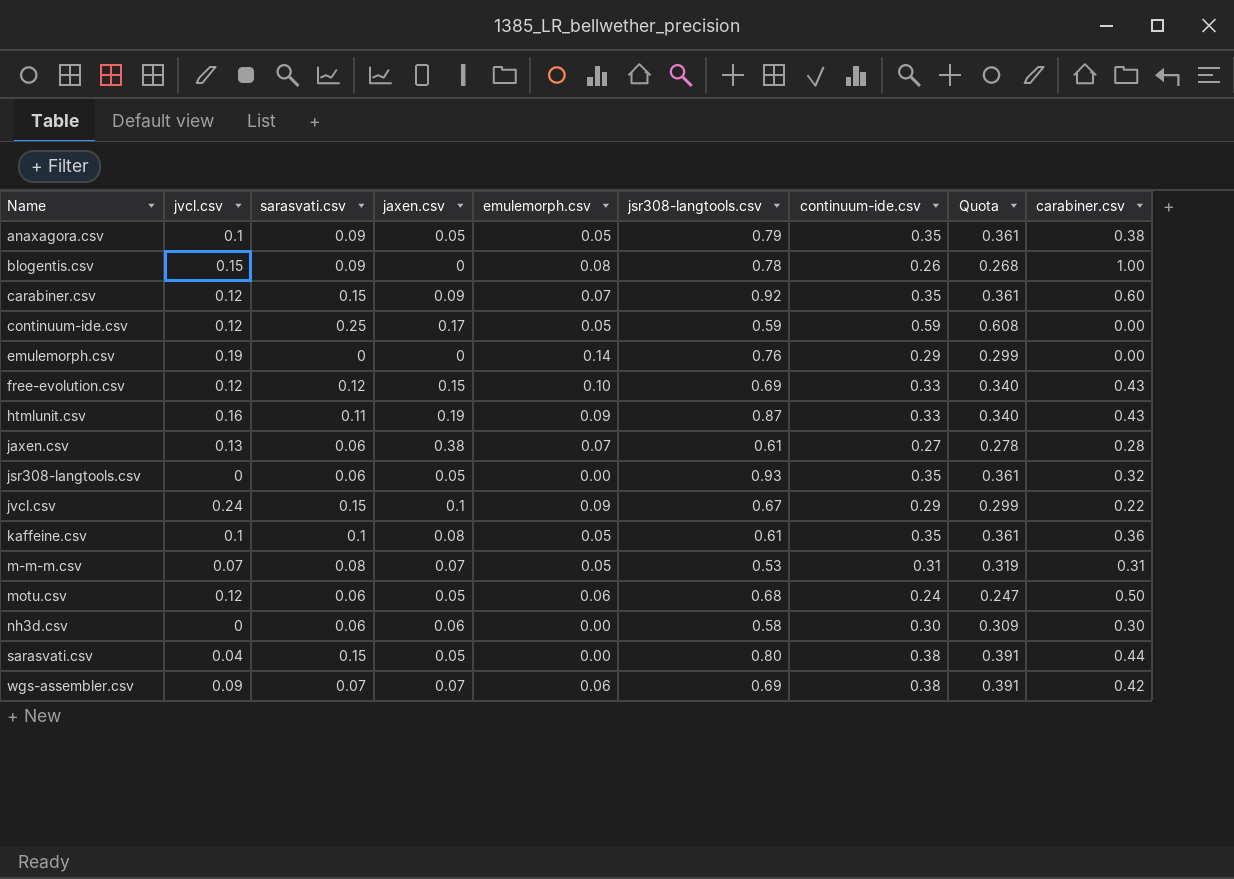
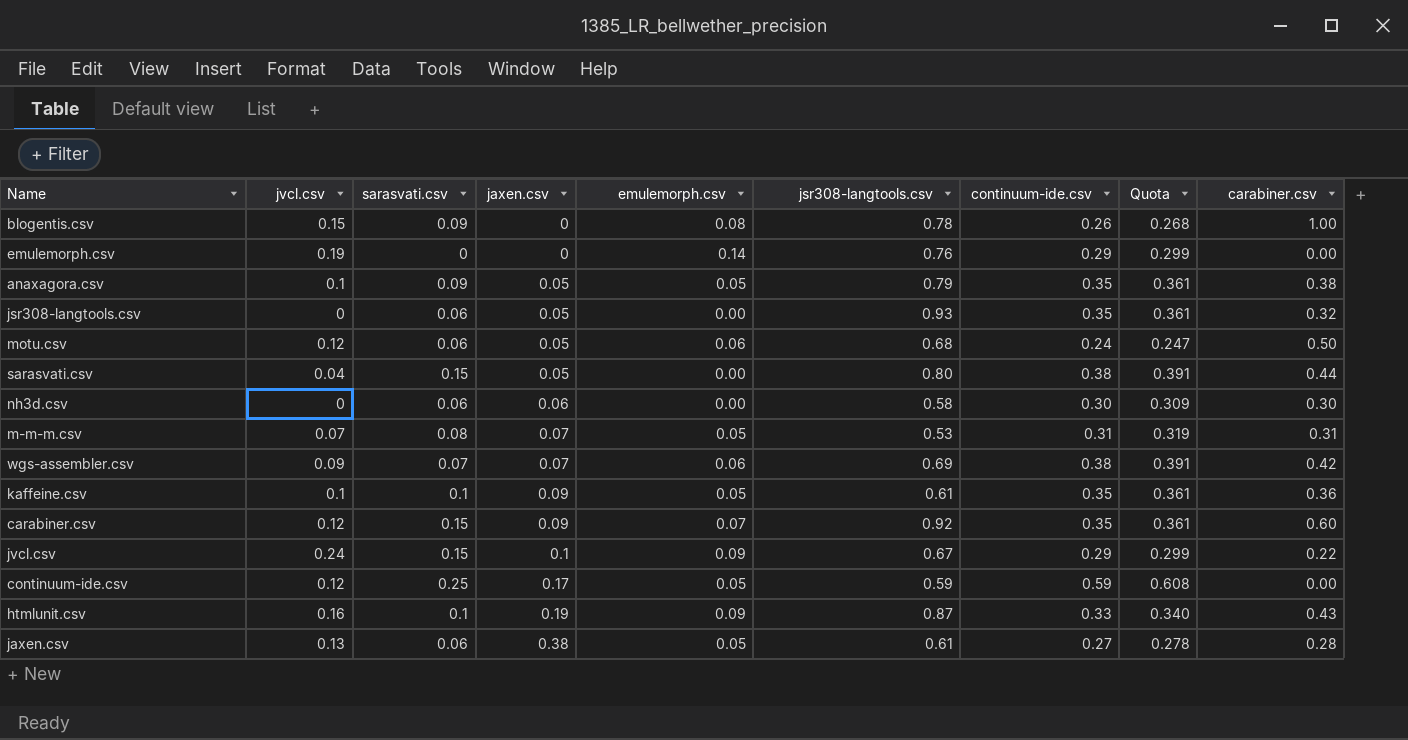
row order: Name ascending -> jaxen.csv ascending
row free-evolution.csv: 0.12 | 0.12 | 0.15 | 0.10 | 0.69 | 0.33 | 0.340 | 0.43 -> none
kaffeine.csv | jaxen.csv: 0.08 -> 0.09
htmlunit.csv | sarasvati.csv: 0.11 -> 0.1
jaxen.csv | emulemorph.csv: 0.07 -> 0.05

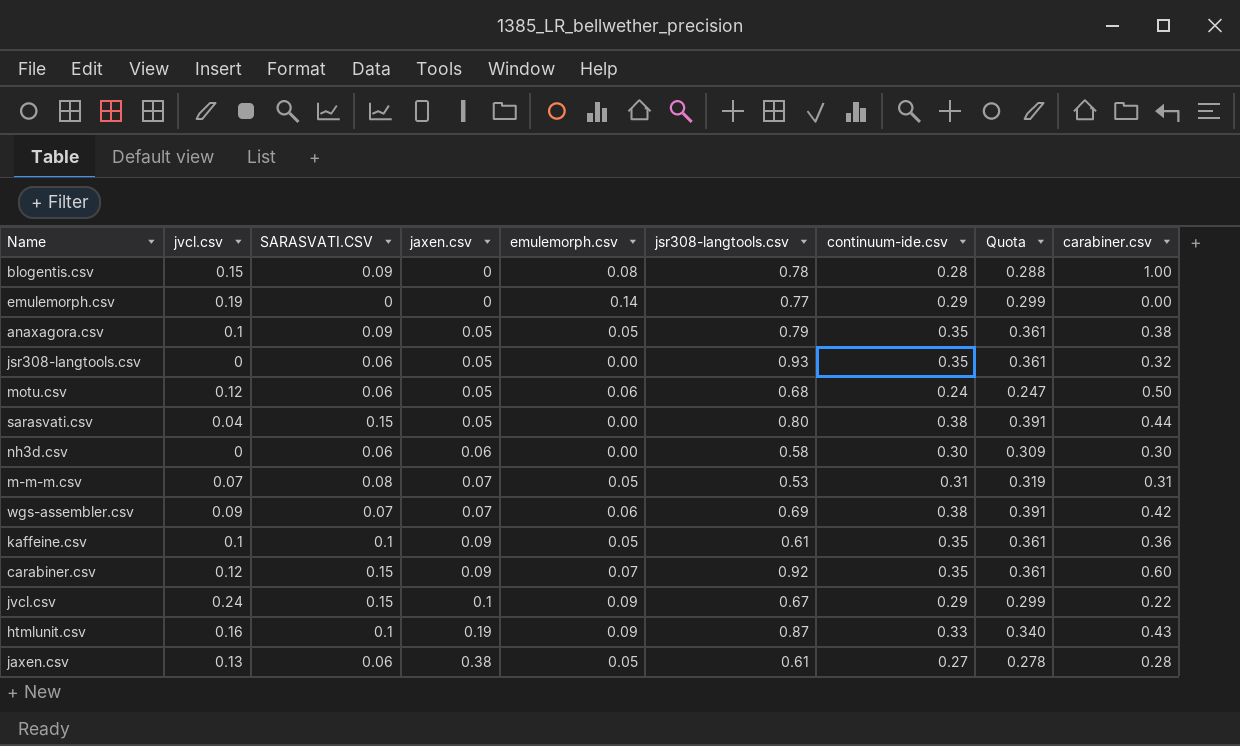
column name: sarasvati.csv -> SARASVATI.CSV
row continuum-ide.csv: 0.12 | 0.25 | 0.17 | 0.05 | 0.59 | 0.59 | 0.608 | 0.00 -> none
blogentis.csv | continuum-ide.csv: 0.26 -> 0.28
blogentis.csv | Quota: 0.268 -> 0.288
emulemorph.csv | jsr308-langtools.csv: 0.76 -> 0.77

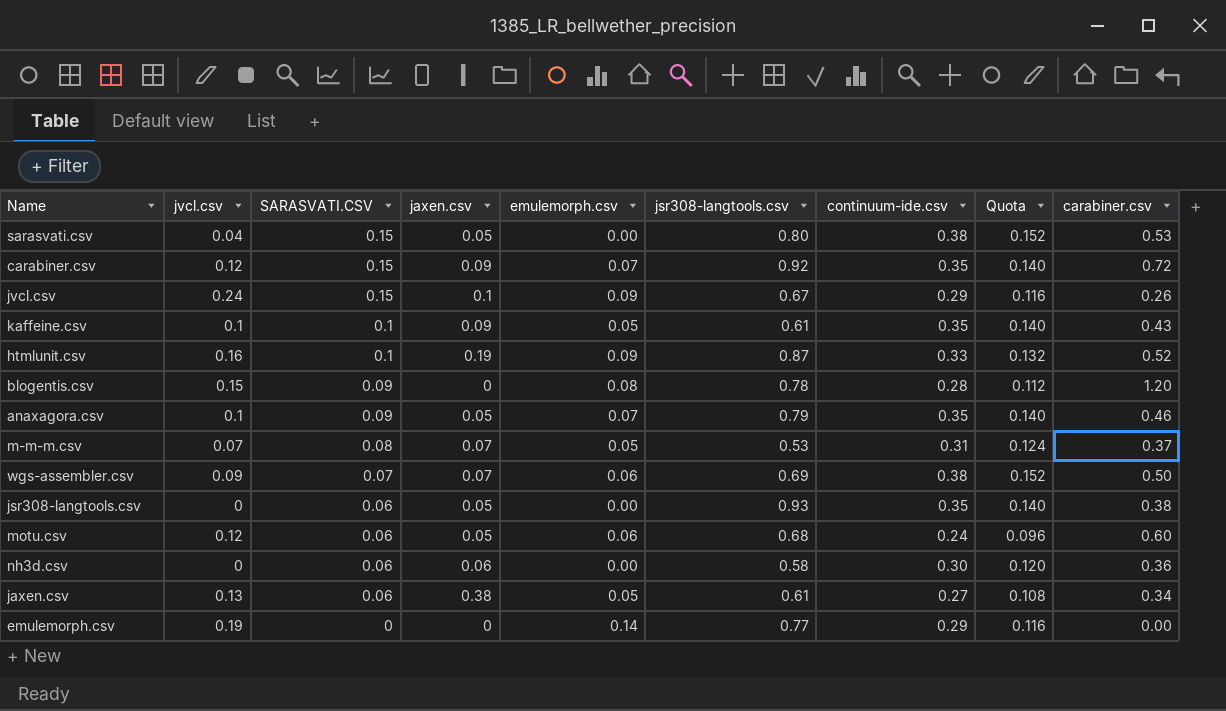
row order: jaxen.csv ascending -> SARASVATI.CSV descending
column Quota | formula: [continuum-ide.csv] * 1.03 -> [continuum-ide.csv] * 0.4
sarasvati.csv | carabiner.csv: 0.44 -> 0.53
carabiner.csv | carabiner.csv: 0.60 -> 0.72
jvcl.csv | carabiner.csv: 0.22 -> 0.26
kaffeine.csv | carabiner.csv: 0.36 -> 0.43
htmlunit.csv | carabiner.csv: 0.43 -> 0.52
blogentis.csv | carabiner.csv: 1.00 -> 1.20
anaxagora.csv | emulemorph.csv: 0.05 -> 0.07
anaxagora.csv | carabiner.csv: 0.38 -> 0.46
m-m-m.csv | carabiner.csv: 0.31 -> 0.37
wgs-assembler.csv | carabiner.csv: 0.42 -> 0.50
jsr308-langtools.csv | carabiner.csv: 0.32 -> 0.38
motu.csv | carabiner.csv: 0.50 -> 0.60
nh3d.csv | carabiner.csv: 0.30 -> 0.36
jaxen.csv | carabiner.csv: 0.28 -> 0.34

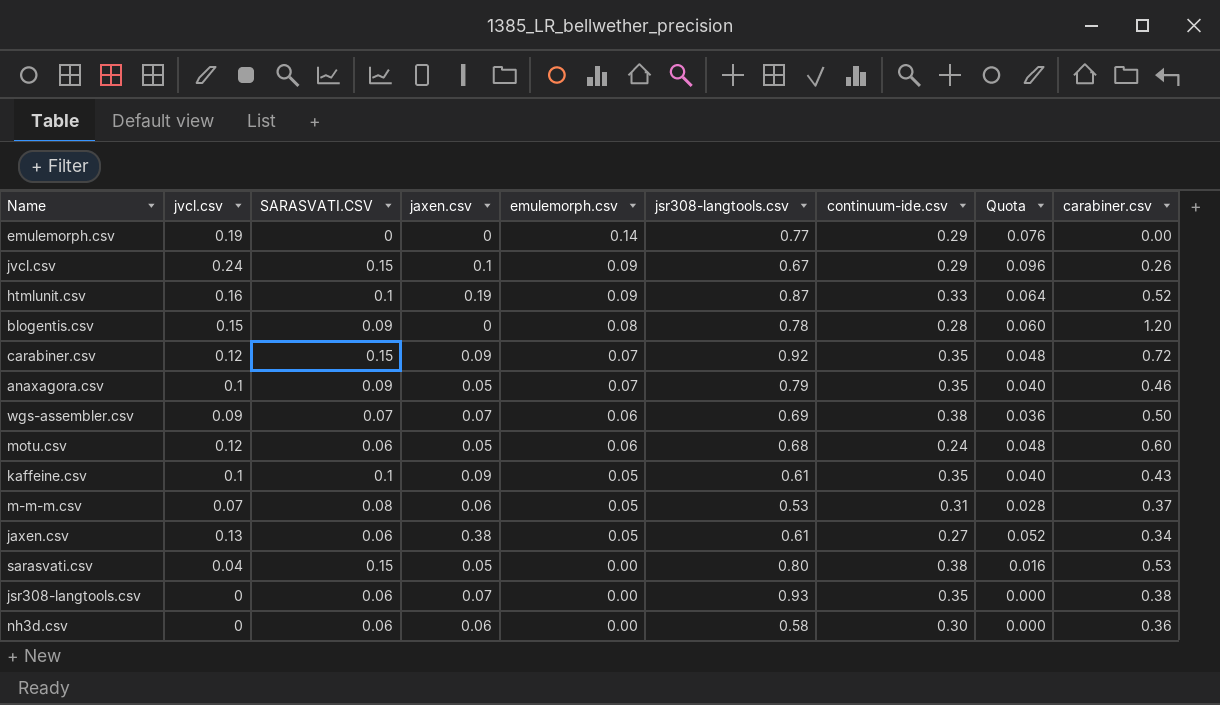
row order: SARASVATI.CSV descending -> emulemorph.csv descending
column Quota | formula: [continuum-ide.csv] * 0.4 -> [jvcl.csv] * 0.4
m-m-m.csv | jaxen.csv: 0.07 -> 0.06
jsr308-langtools.csv | jaxen.csv: 0.05 -> 0.07

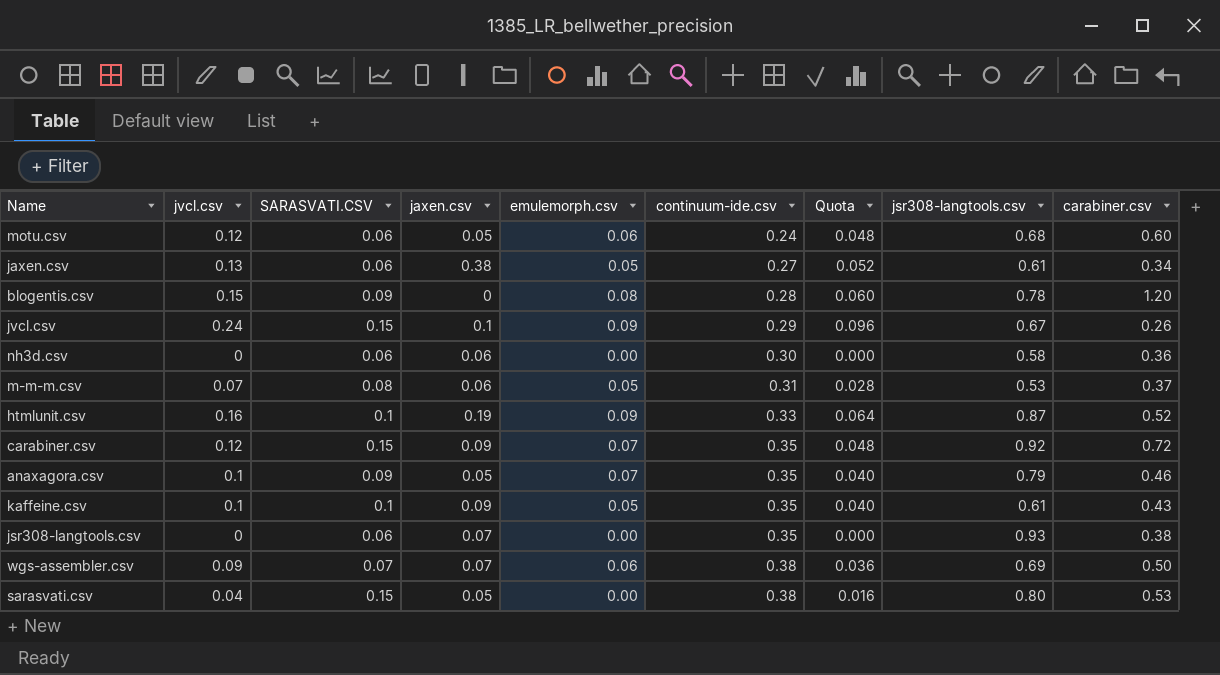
row order: emulemorph.csv descending -> continuum-ide.csv ascending
column jsr308-langtools.csv | position: 6 -> 8
row emulemorph.csv: 0.19 | 0 | 0 | 0.14 | 0.77 | 0.29 | 0.076 | 0.00 -> none

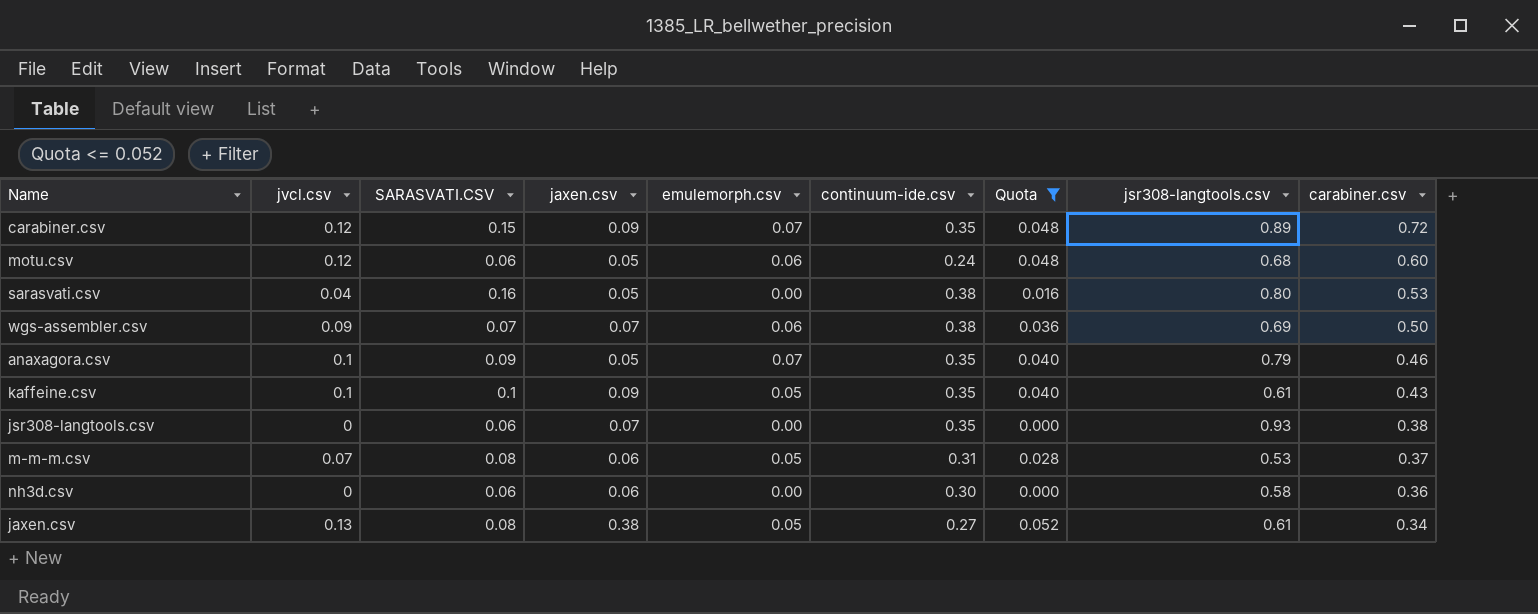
filter: none -> Quota <= 0.052
row order: continuum-ide.csv ascending -> carabiner.csv descending
carabiner.csv | jsr308-langtools.csv: 0.92 -> 0.89
sarasvati.csv | SARASVATI.CSV: 0.15 -> 0.16
jaxen.csv | SARASVATI.CSV: 0.06 -> 0.08

